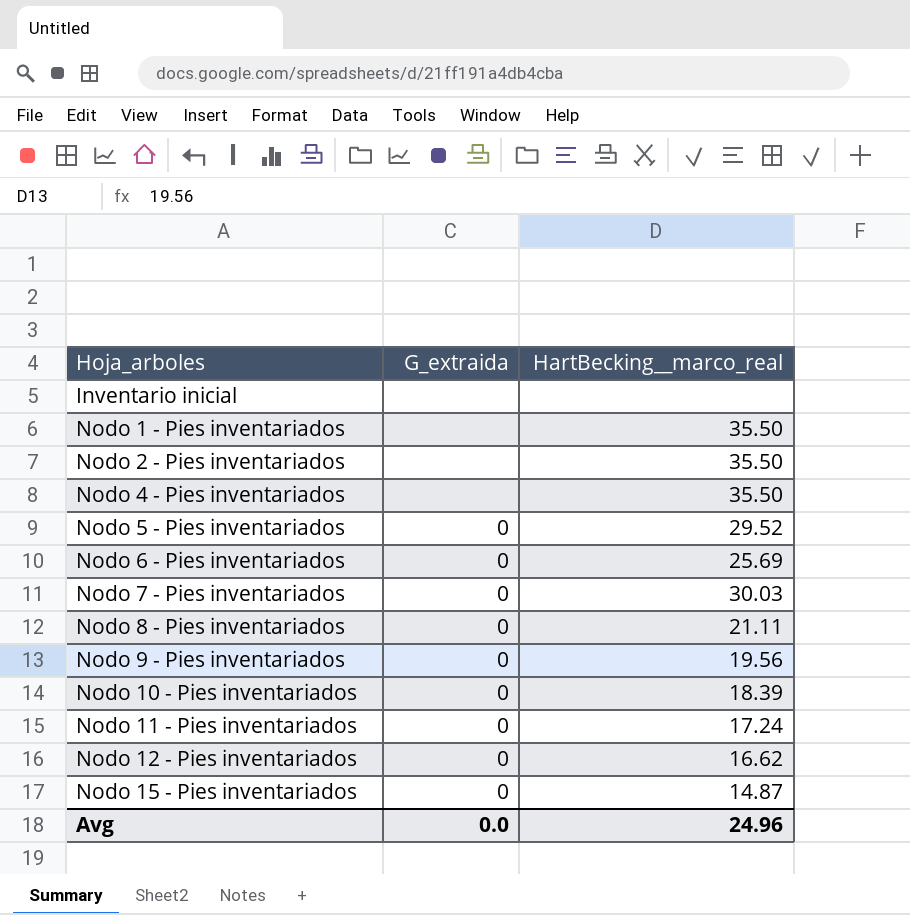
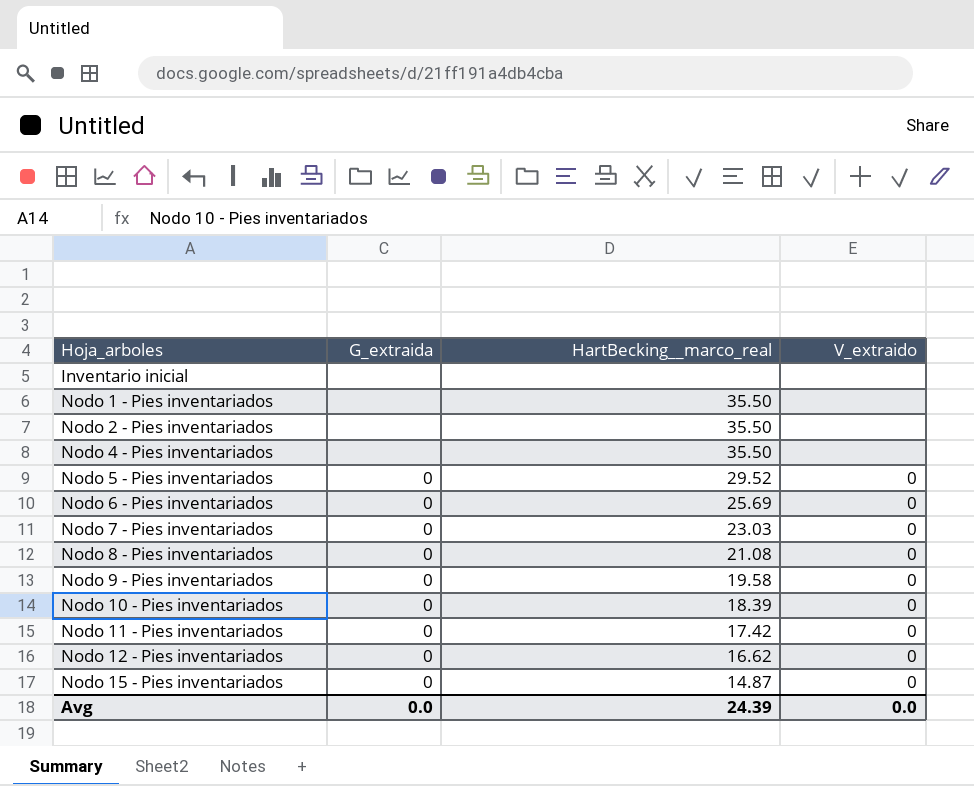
column V_extraido | position: none -> 4
Nodo 7 - Pies inventariados | HartBecking__marco_real: 30.03 -> 23.03
Nodo 8 - Pies inventariados | HartBecking__marco_real: 21.11 -> 21.08
Nodo 9 - Pies inventariados | HartBecking__marco_real: 19.56 -> 19.58
Nodo 11 - Pies inventariados | HartBecking__marco_real: 17.24 -> 17.42
Avg | HartBecking__marco_real: 24.96 -> 24.39

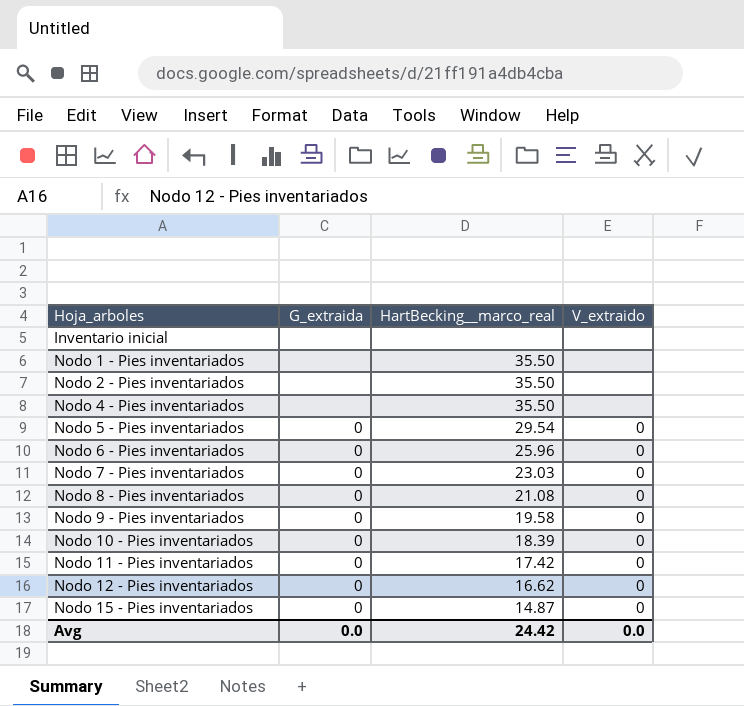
Nodo 5 - Pies inventariados | HartBecking__marco_real: 29.52 -> 29.54
Nodo 6 - Pies inventariados | HartBecking__marco_real: 25.69 -> 25.96
Avg | HartBecking__marco_real: 24.39 -> 24.42

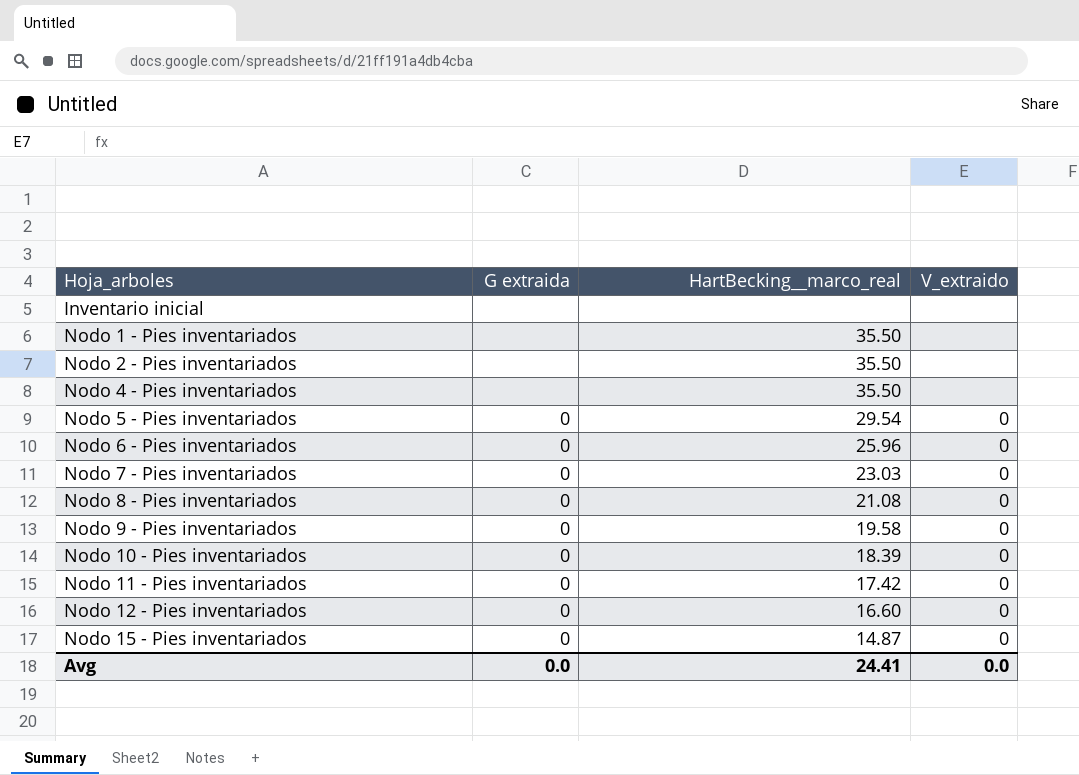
column name: G_extraida -> G extraida
Nodo 12 - Pies inventariados | HartBecking__marco_real: 16.62 -> 16.60
Avg | HartBecking__marco_real: 24.42 -> 24.41

